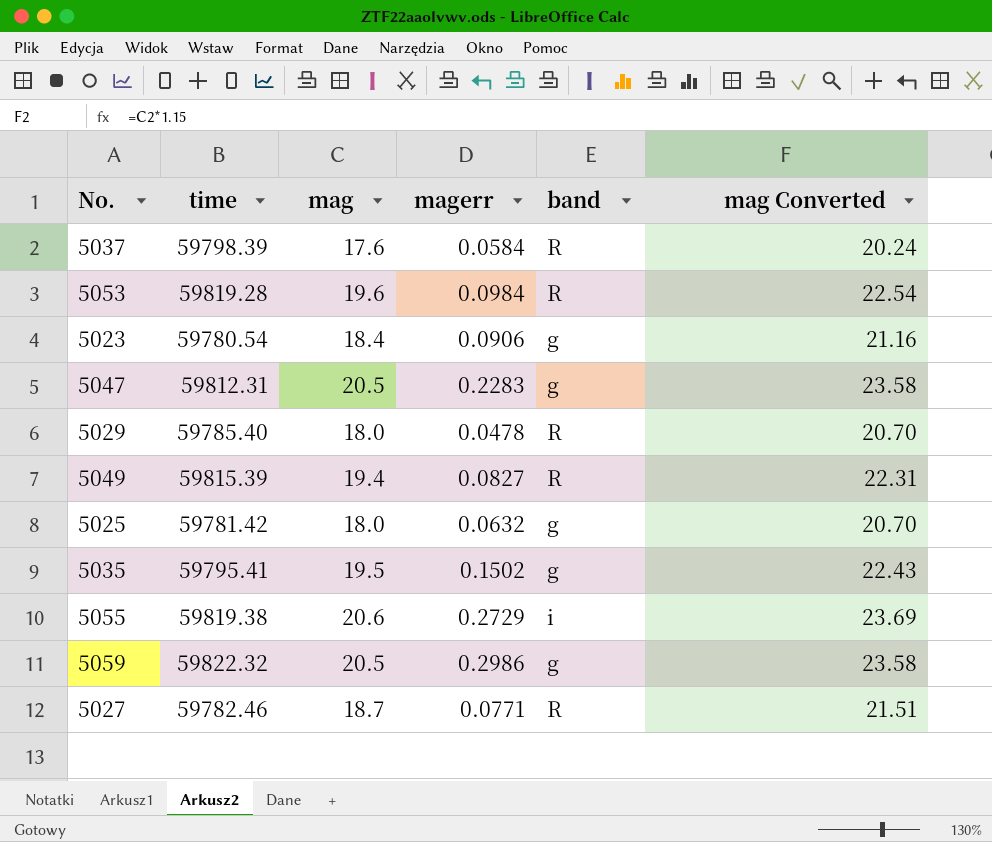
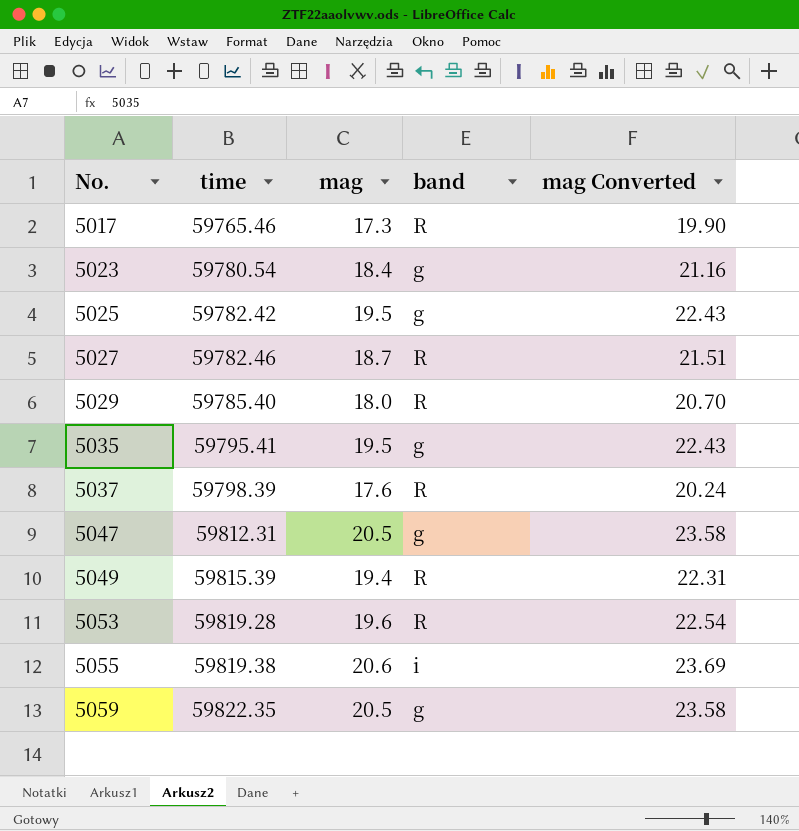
row order: none -> No. ascending
column magerr | position: 4 -> none
row 5017: none -> 59765.46 | 17.3 | R | 19.90
5025 | time: 59781.42 -> 59782.42
5025 | mag: 18.0 -> 19.5
5025 | mag Converted: 20.70 -> 22.43
5059 | time: 59822.32 -> 59822.35

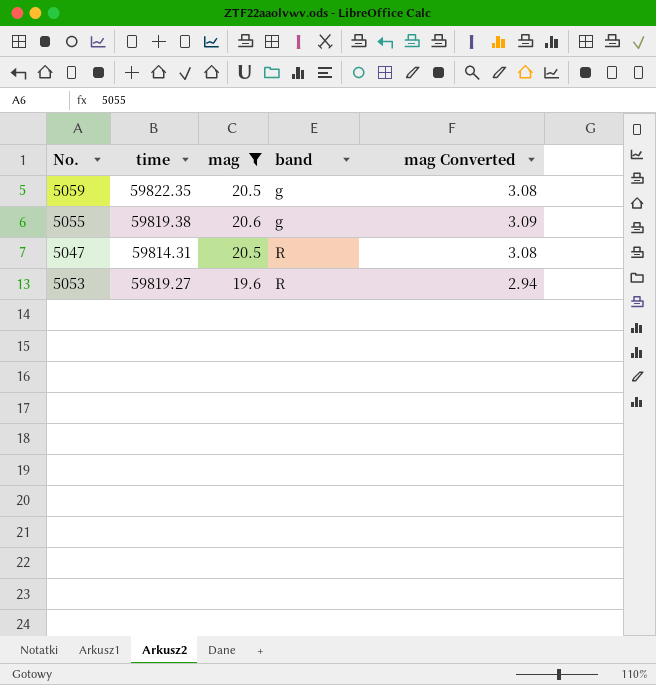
filter: none -> mag >= 19.6
row order: No. ascending -> band ascending
column mag Converted | formula: [mag] * 1.15 -> [mag] * 0.15
5055 | band: i -> g
5047 | time: 59812.31 -> 59814.31
5047 | band: g -> R
5053 | time: 59819.28 -> 59819.27

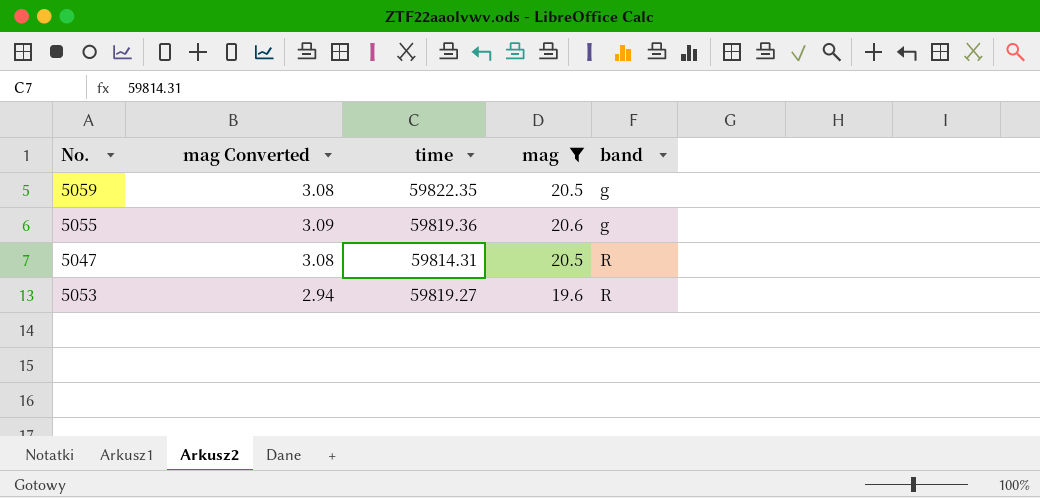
column mag Converted | position: 5 -> 2
5055 | time: 59819.38 -> 59819.36

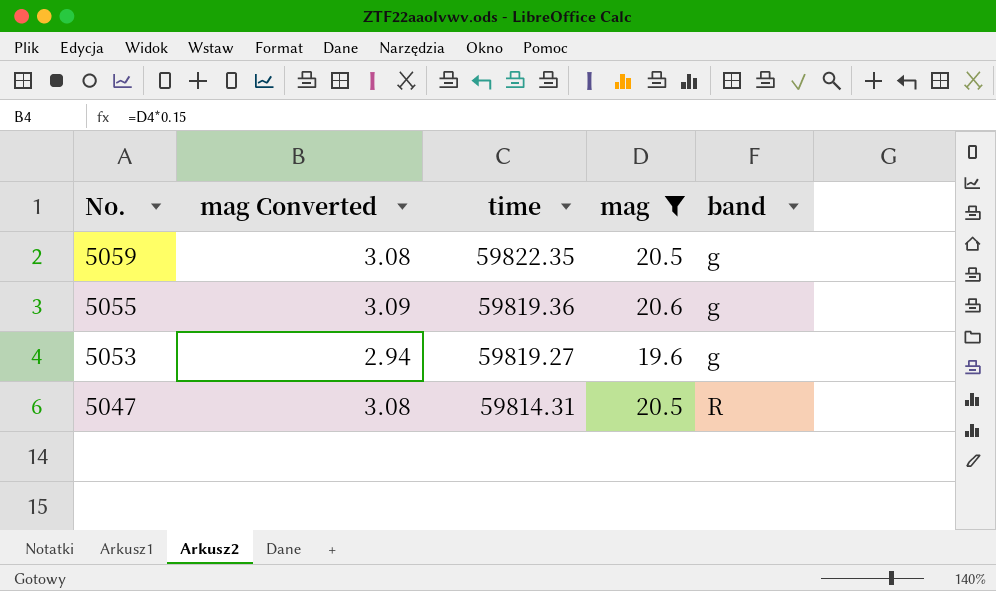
row order: band ascending -> No. descending
5053 | band: R -> g

